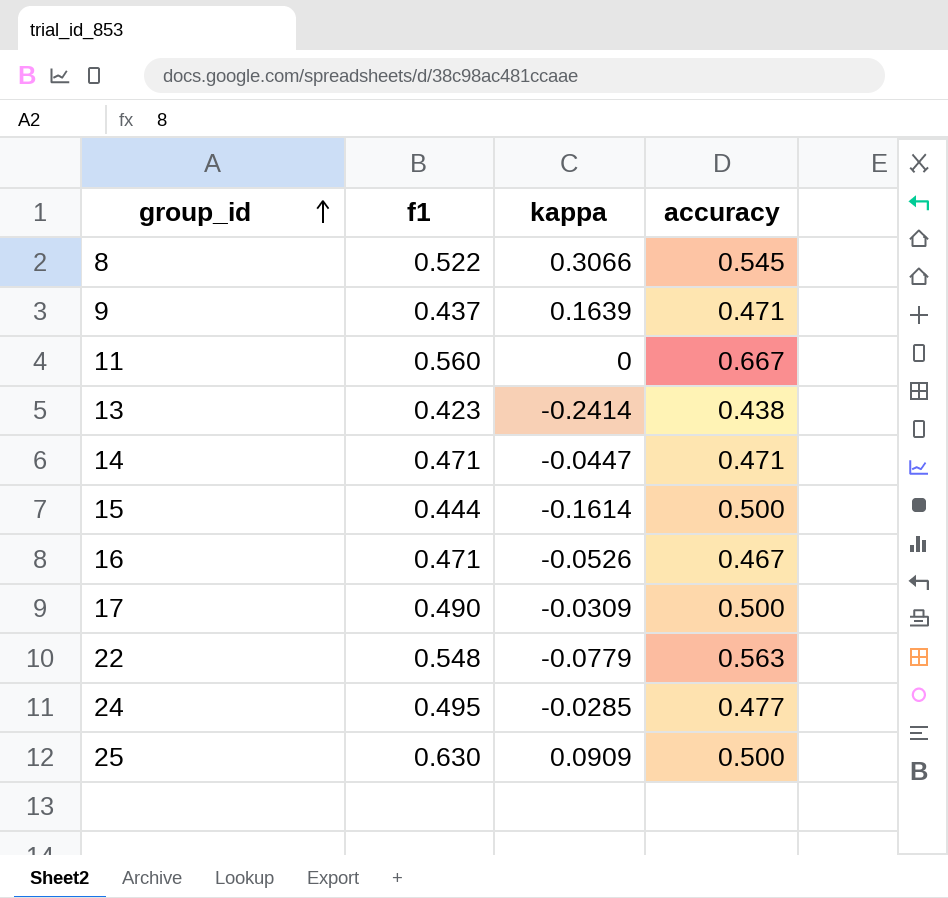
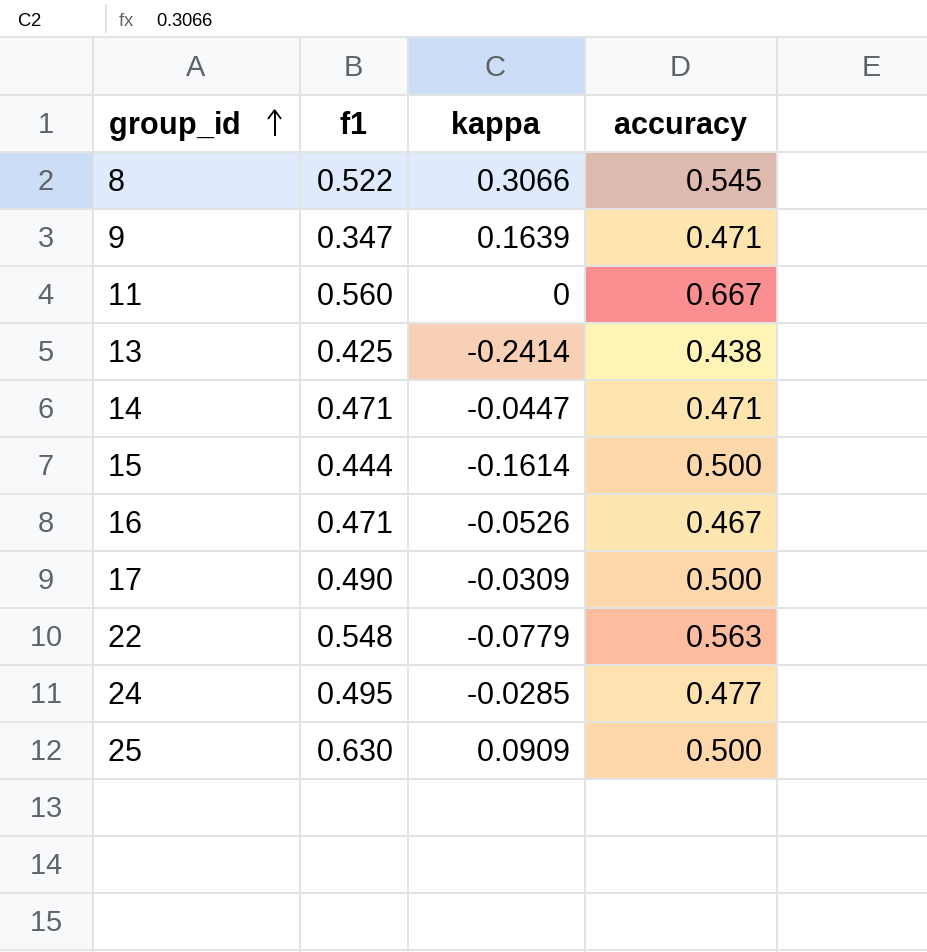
9 | f1: 0.437 -> 0.347
13 | f1: 0.423 -> 0.425

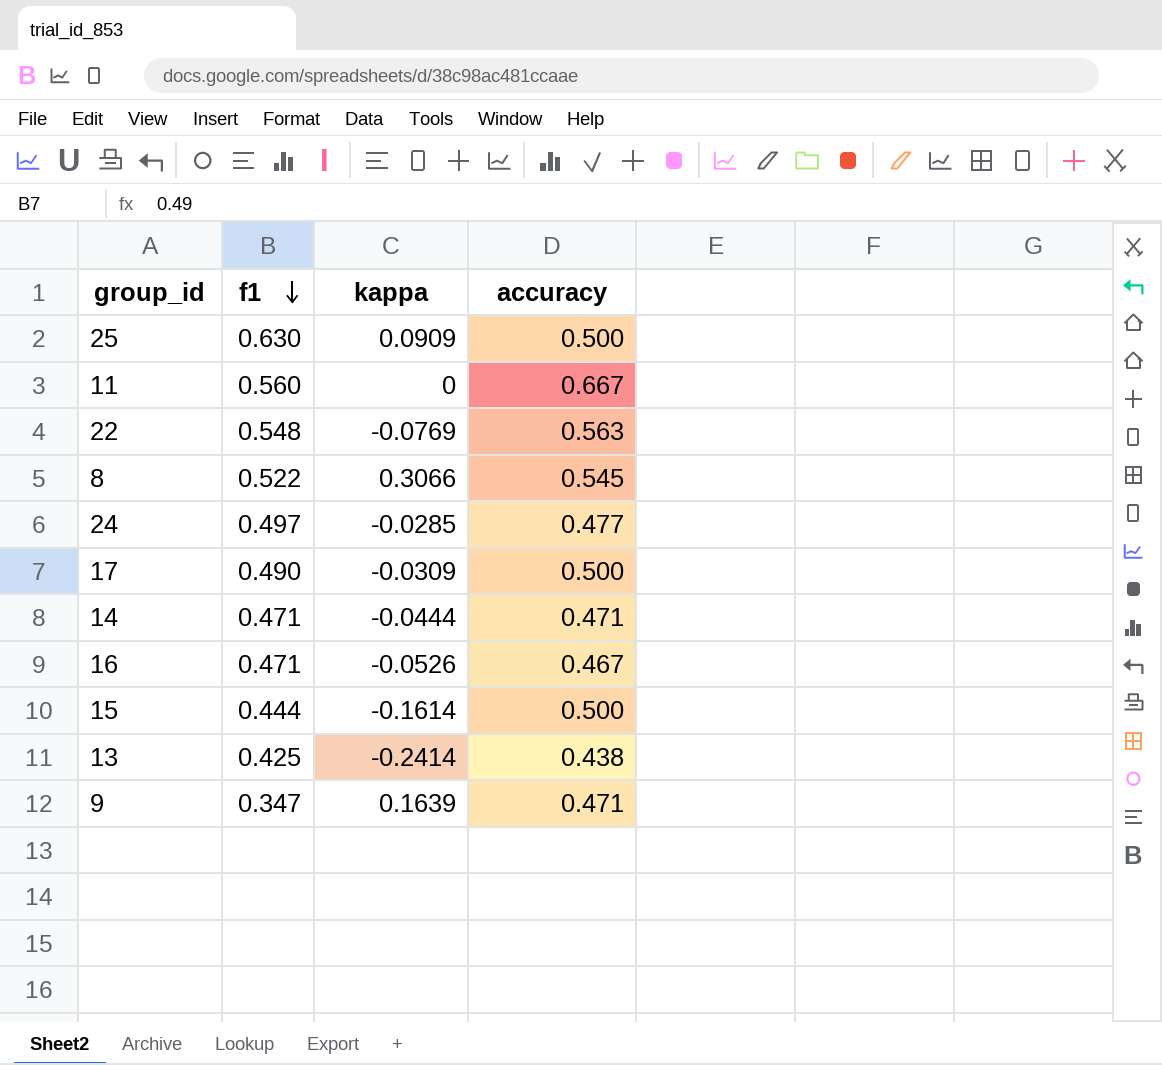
row order: group_id ascending -> f1 descending
22 | kappa: -0.0779 -> -0.0769
24 | f1: 0.495 -> 0.497
14 | kappa: -0.0447 -> -0.0444

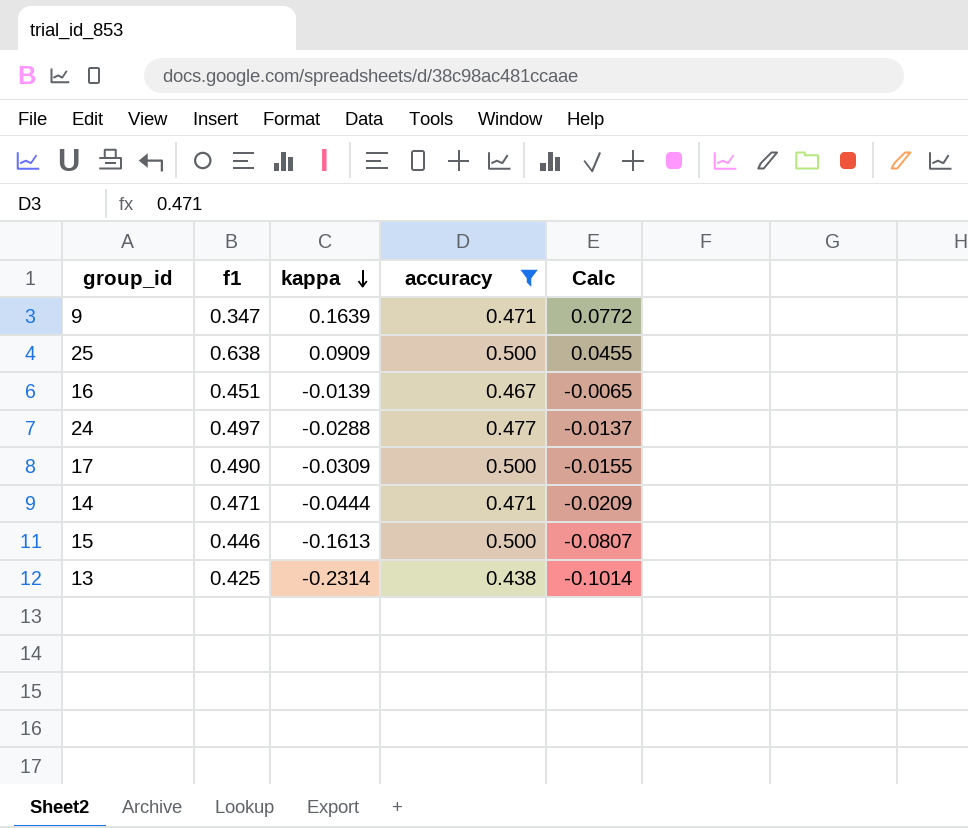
filter: none -> accuracy <= 0.500
row order: f1 descending -> kappa descending
column Calc | formula: none -> [kappa] * [accuracy]
25 | f1: 0.630 -> 0.638
16 | f1: 0.471 -> 0.451
16 | kappa: -0.0526 -> -0.0139
24 | kappa: -0.0285 -> -0.0288
15 | f1: 0.444 -> 0.446
15 | kappa: -0.1614 -> -0.1613
13 | kappa: -0.2414 -> -0.2314

